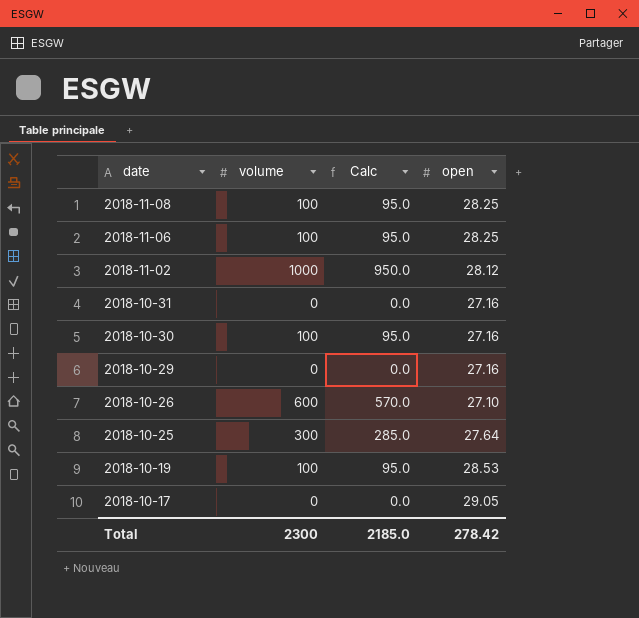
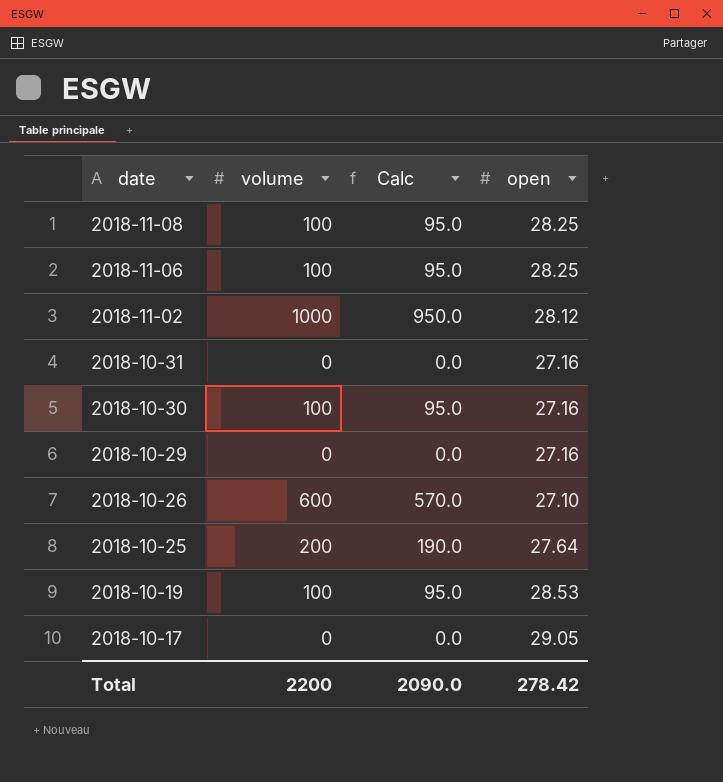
2018-10-25 | volume: 300 -> 200
2018-10-25 | Calc: 285.0 -> 190.0
Total | volume: 2300 -> 2200
Total | Calc: 2185.0 -> 2090.0

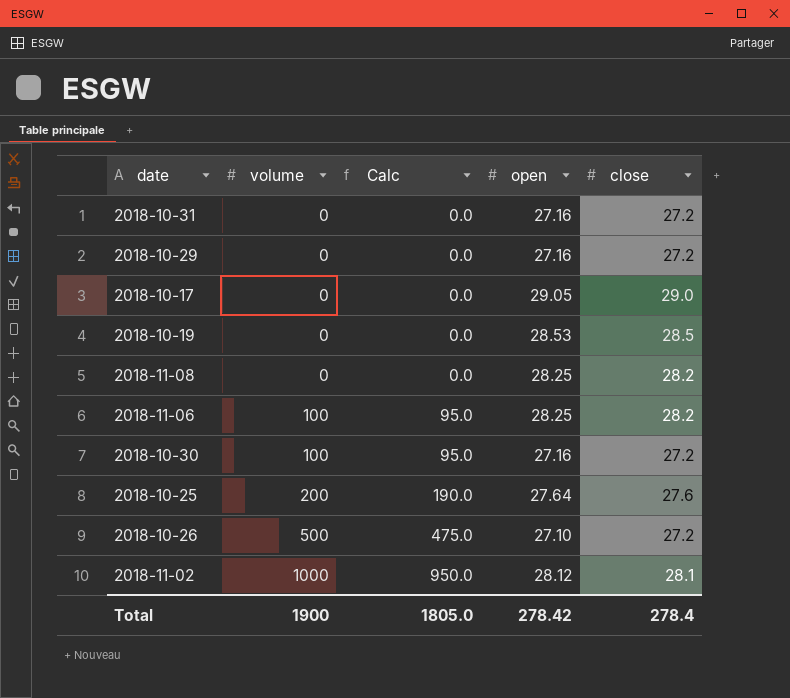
row order: date descending -> volume ascending
column close | position: none -> 5
2018-10-19 | volume: 100 -> 0
2018-10-19 | Calc: 95.0 -> 0.0
2018-11-08 | volume: 100 -> 0
2018-11-08 | Calc: 95.0 -> 0.0
2018-10-26 | volume: 600 -> 500
2018-10-26 | Calc: 570.0 -> 475.0
Total | volume: 2200 -> 1900
Total | Calc: 2090.0 -> 1805.0

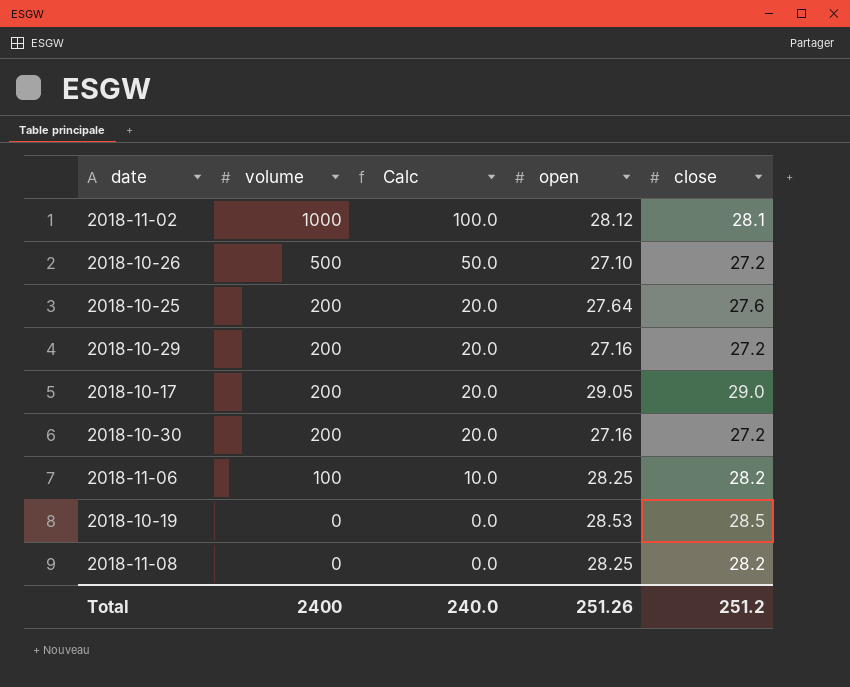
row order: volume ascending -> volume descending
column Calc | formula: [volume] * 0.95 -> [volume] * 0.1
row 2018-10-31: 0 | 0.0 | 27.16 | 27.2 -> none
2018-10-29 | volume: 0 -> 200
2018-10-17 | volume: 0 -> 200
2018-10-30 | volume: 100 -> 200
Total | volume: 1900 -> 2400
Total | Calc: 1805.0 -> 240.0
Total | open: 278.42 -> 251.26
Total | close: 278.4 -> 251.2

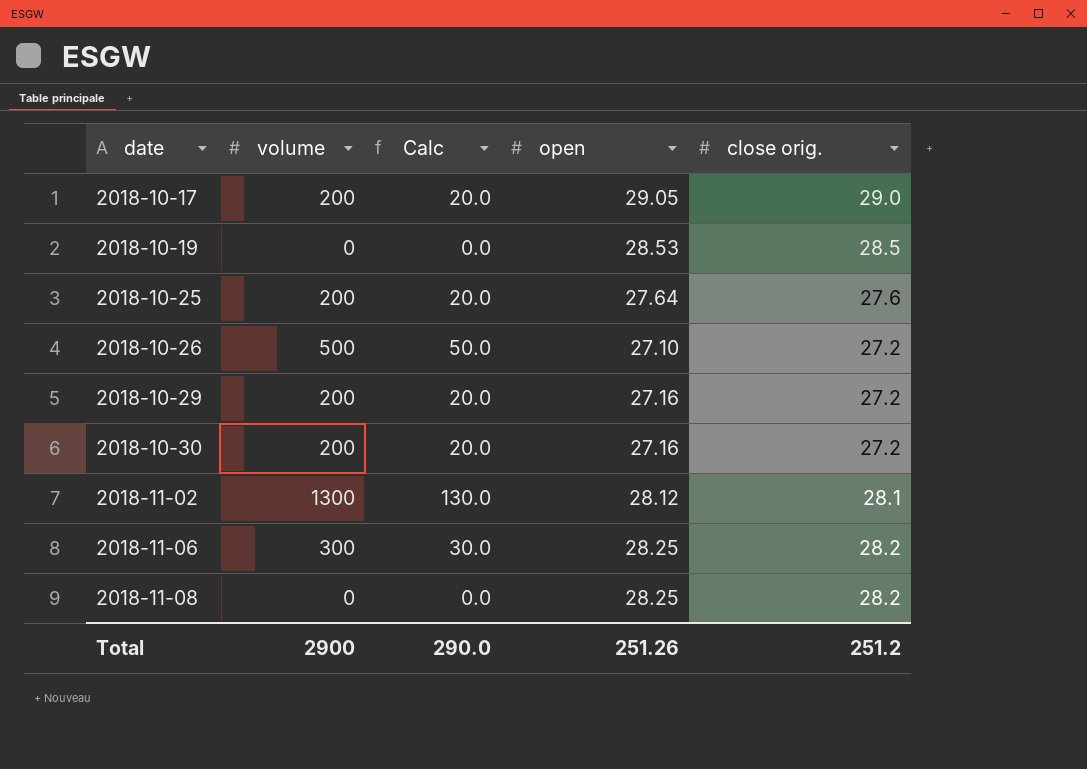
row order: volume descending -> date ascending
column name: close -> close orig.
2018-11-02 | volume: 1000 -> 1300
2018-11-02 | Calc: 100.0 -> 130.0
2018-11-06 | volume: 100 -> 300
2018-11-06 | Calc: 10.0 -> 30.0
Total | volume: 2400 -> 2900
Total | Calc: 240.0 -> 290.0

